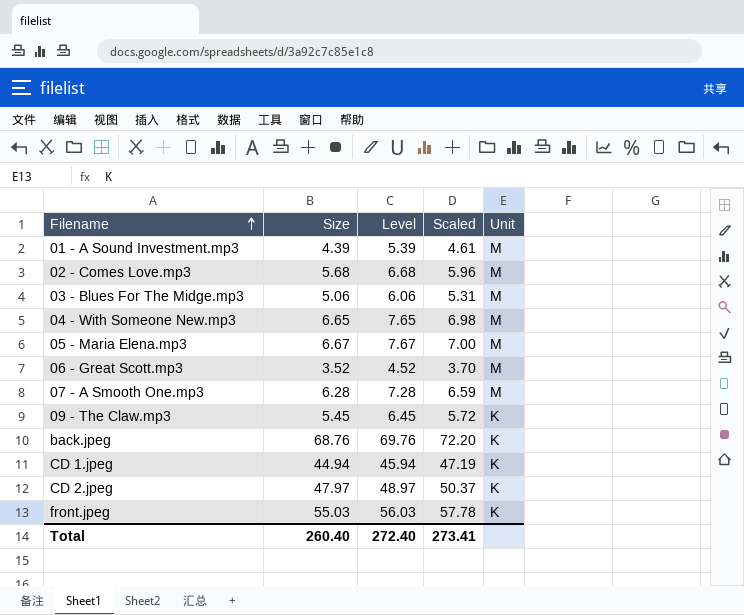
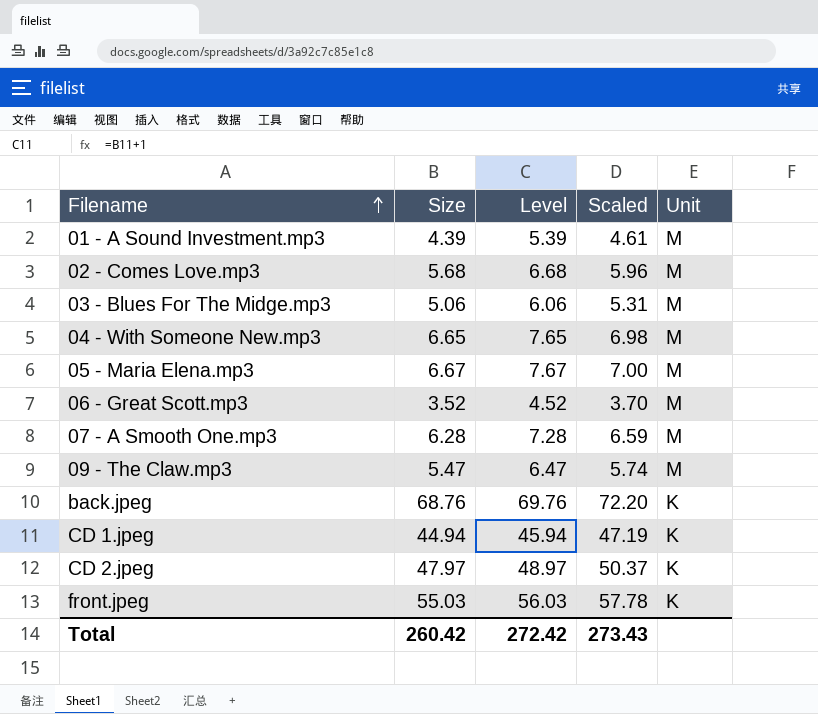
09 - The Claw.mp3 | Size: 5.45 -> 5.47
09 - The Claw.mp3 | Level: 6.45 -> 6.47
09 - The Claw.mp3 | Scaled: 5.72 -> 5.74
09 - The Claw.mp3 | Unit: K -> M
Total | Size: 260.40 -> 260.42
Total | Level: 272.40 -> 272.42
Total | Scaled: 273.41 -> 273.43

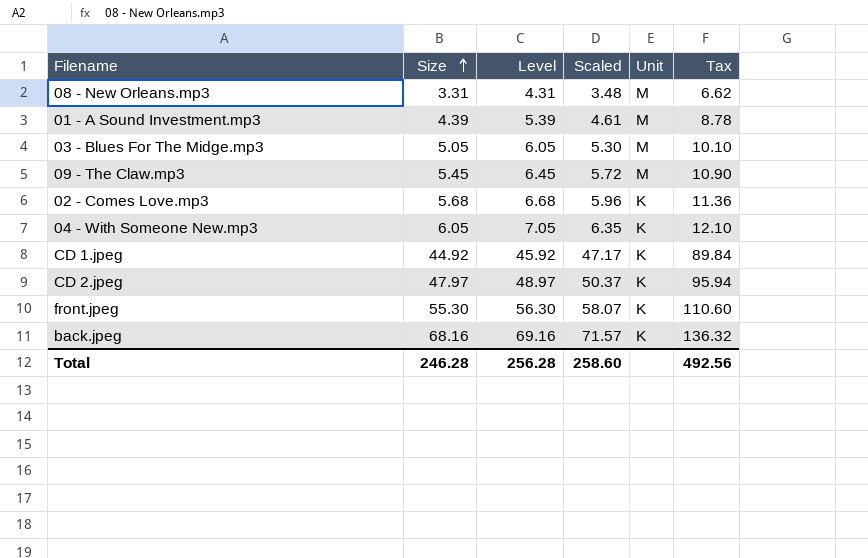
row order: Filename ascending -> Size ascending
column Tax | formula: none -> [Size] * 2
row 05 - Maria Elena.mp3: 6.67 | 7.67 | 7.00 | M -> none
row 06 - Great Scott.mp3: 3.52 | 4.52 | 3.70 | M -> none
row 07 - A Smooth One.mp3: 6.28 | 7.28 | 6.59 | M -> none
row 08 - New Orleans.mp3: none -> 3.31 | 4.31 | 3.48 | M | 6.62
03 - Blues For The Midge.mp3 | Size: 5.06 -> 5.05
03 - Blues For The Midge.mp3 | Level: 6.06 -> 6.05
03 - Blues For The Midge.mp3 | Scaled: 5.31 -> 5.30
09 - The Claw.mp3 | Size: 5.47 -> 5.45
09 - The Claw.mp3 | Level: 6.47 -> 6.45
09 - The Claw.mp3 | Scaled: 5.74 -> 5.72
02 - Comes Love.mp3 | Unit: M -> K
04 - With Someone New.mp3 | Size: 6.65 -> 6.05
04 - With Someone New.mp3 | Level: 7.65 -> 7.05
04 - With Someone New.mp3 | Scaled: 6.98 -> 6.35
04 - With Someone New.mp3 | Unit: M -> K
CD 1.jpeg | Size: 44.94 -> 44.92
CD 1.jpeg | Level: 45.94 -> 45.92
CD 1.jpeg | Scaled: 47.19 -> 47.17
front.jpeg | Size: 55.03 -> 55.30
front.jpeg | Level: 56.03 -> 56.30
front.jpeg | Scaled: 57.78 -> 58.07
back.jpeg | Size: 68.76 -> 68.16
back.jpeg | Level: 69.76 -> 69.16
back.jpeg | Scaled: 72.20 -> 71.57
Total | Size: 260.42 -> 246.28
Total | Level: 272.42 -> 256.28
Total | Scaled: 273.43 -> 258.60

